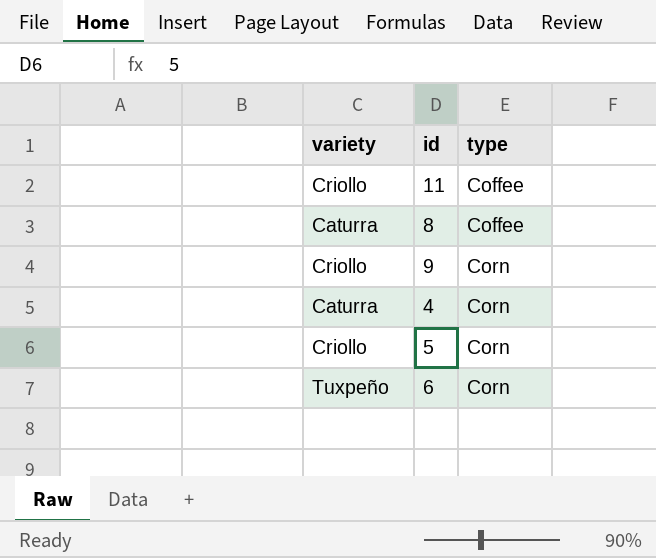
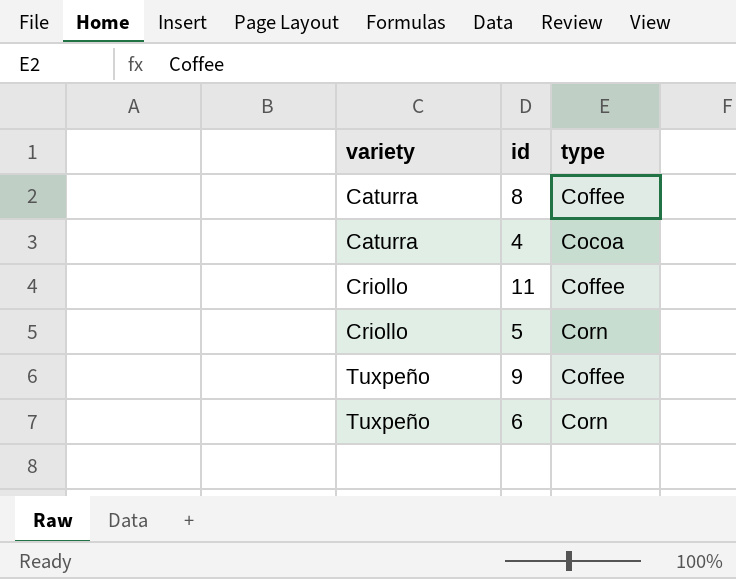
row order: type ascending -> variety ascending
4 | type: Corn -> Cocoa
9 | variety: Criollo -> Tuxpeño
9 | type: Corn -> Coffee

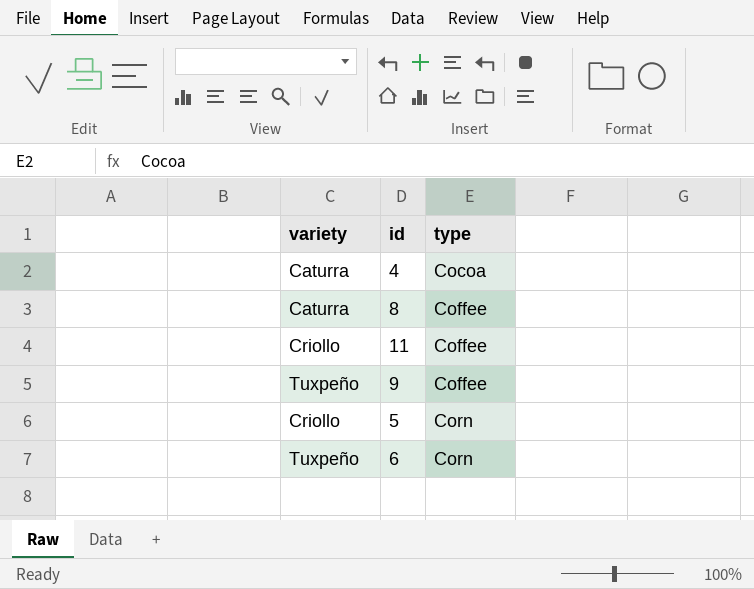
row order: variety ascending -> type ascending

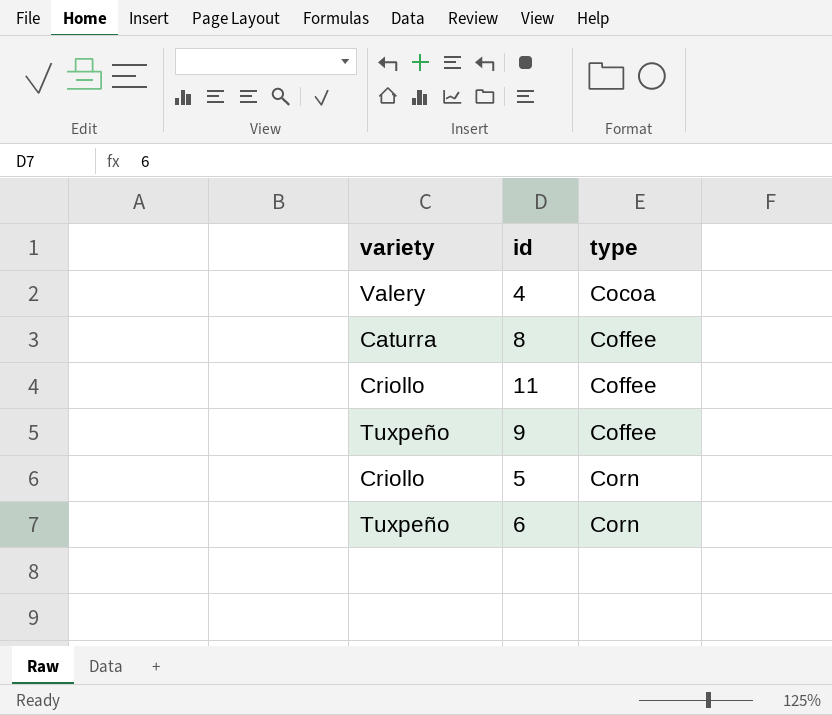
4 | variety: Caturra -> Valery

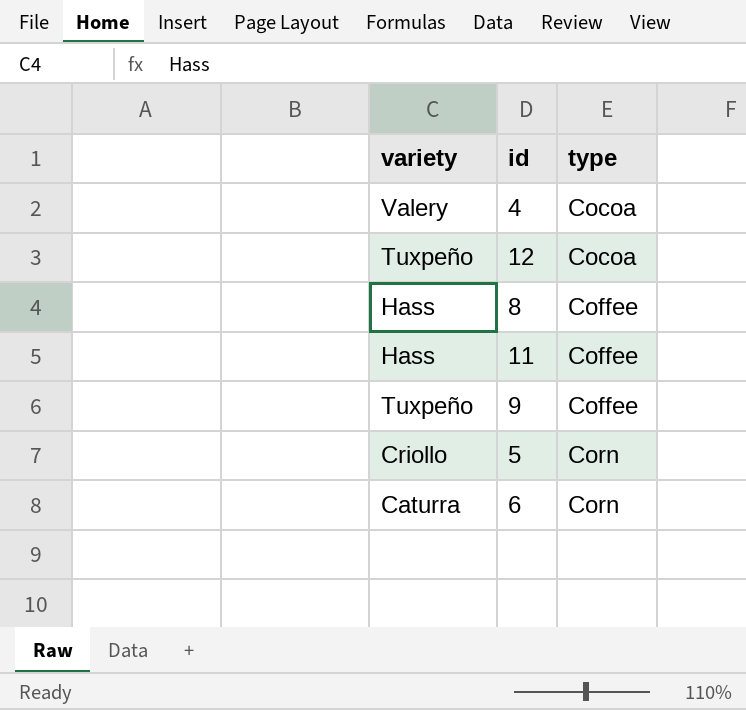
row 12: none -> Tuxpeño | Cocoa
8 | variety: Caturra -> Hass
11 | variety: Criollo -> Hass
6 | variety: Tuxpeño -> Caturra

